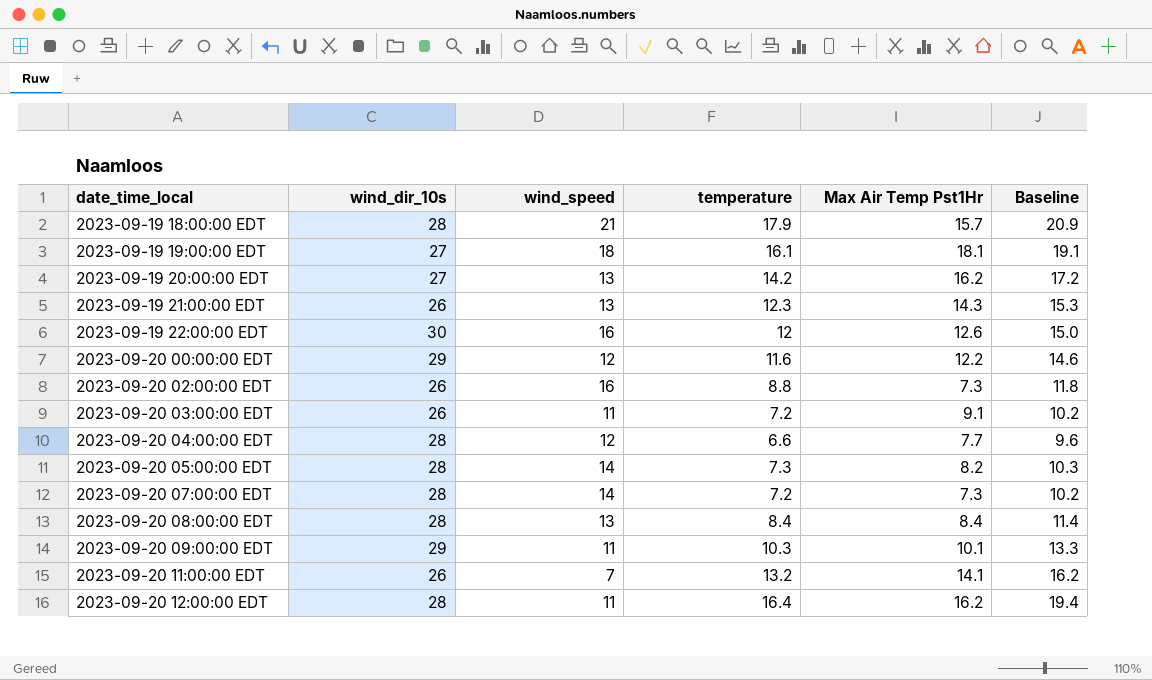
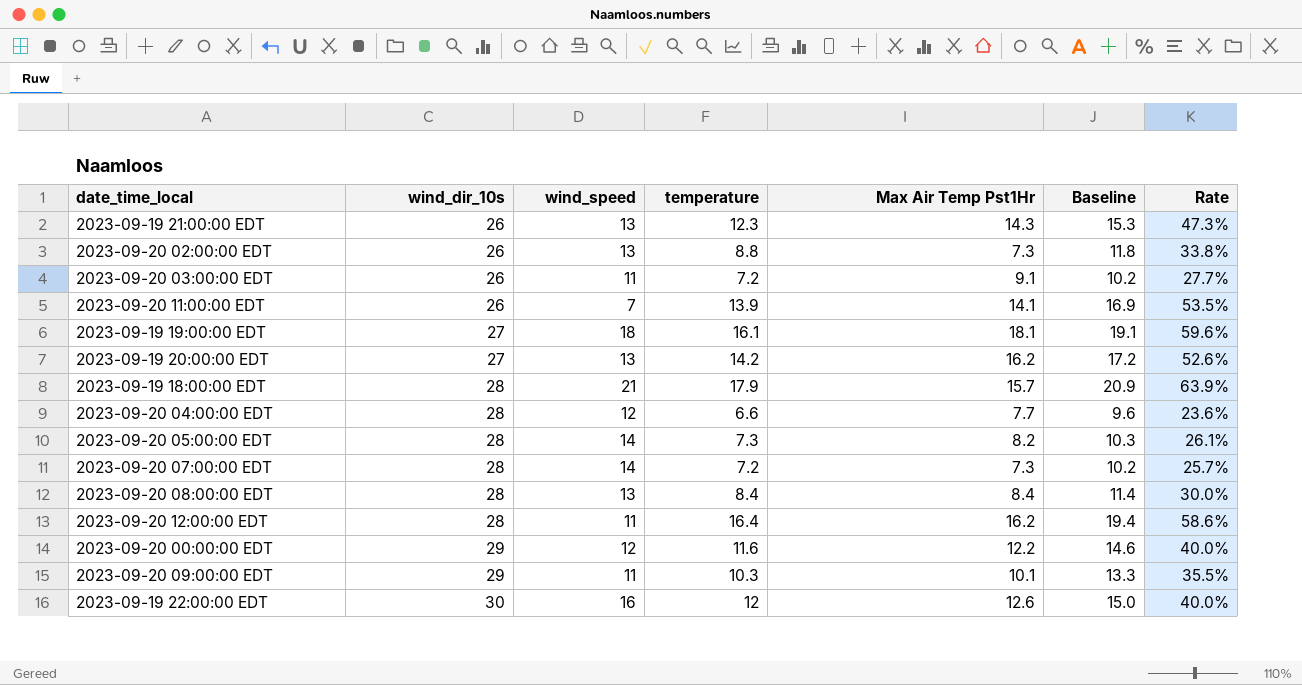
row order: date_time_local ascending -> wind_dir_10s ascending
column Rate | formula: none -> [temperature] / [wind_dir_10s]
2023-09-20 02:00:00 EDT | wind_speed: 16 -> 13
2023-09-20 11:00:00 EDT | temperature: 13.2 -> 13.9
2023-09-20 11:00:00 EDT | Baseline: 16.2 -> 16.9

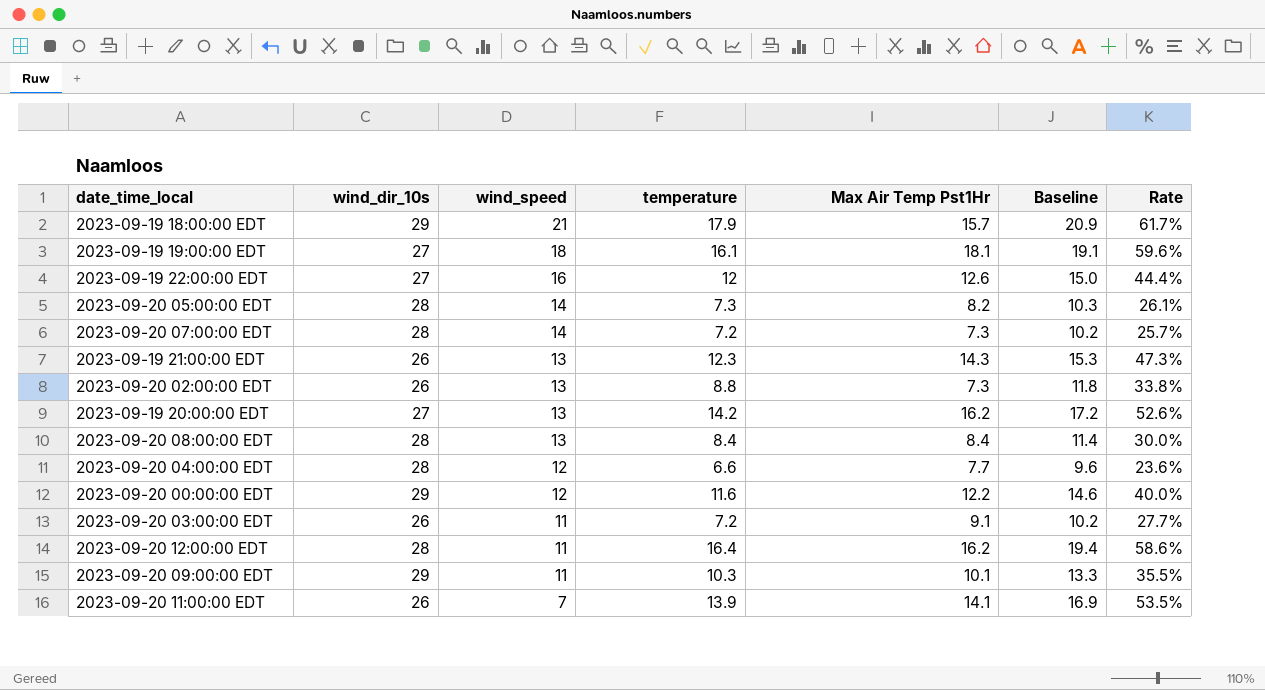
row order: wind_dir_10s ascending -> wind_speed descending
2023-09-19 18:00:00 EDT | wind_dir_10s: 28 -> 29
2023-09-19 18:00:00 EDT | Rate: 63.9% -> 61.7%
2023-09-19 22:00:00 EDT | wind_dir_10s: 30 -> 27
2023-09-19 22:00:00 EDT | Rate: 40.0% -> 44.4%

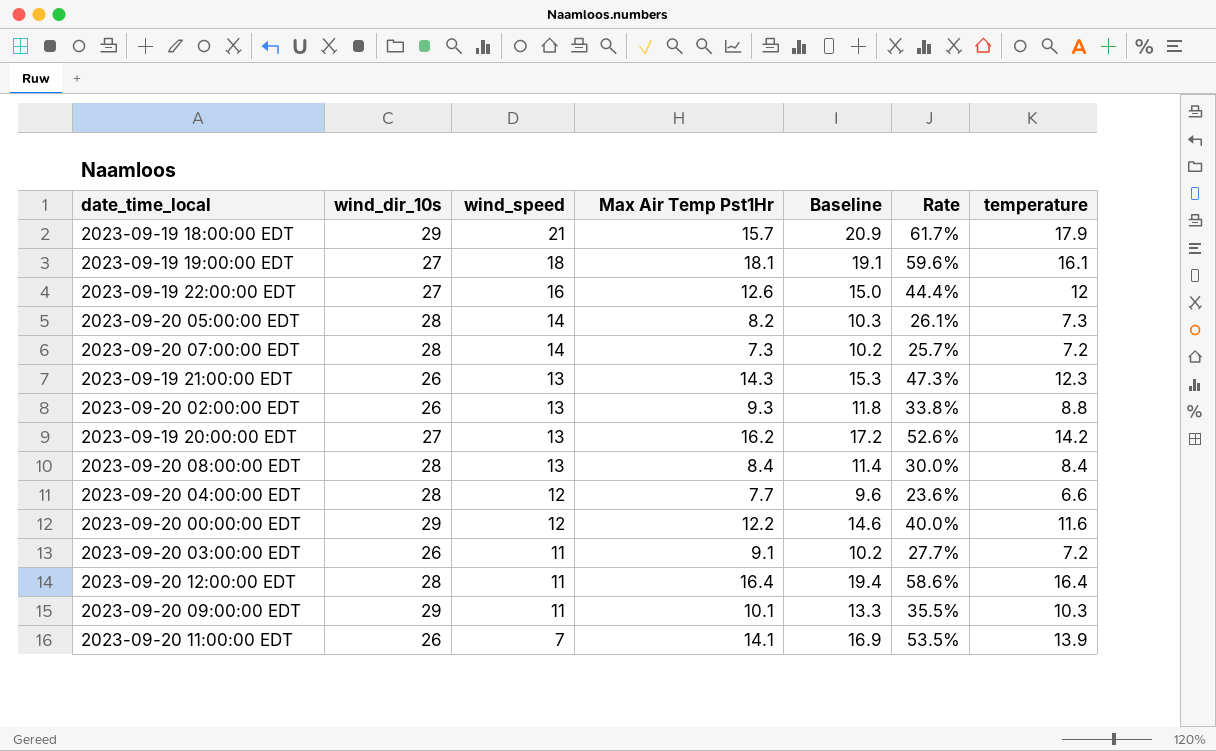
column temperature | position: 4 -> 7
2023-09-20 02:00:00 EDT | Max Air Temp Pst1Hr: 7.3 -> 9.3
2023-09-20 12:00:00 EDT | Max Air Temp Pst1Hr: 16.2 -> 16.4

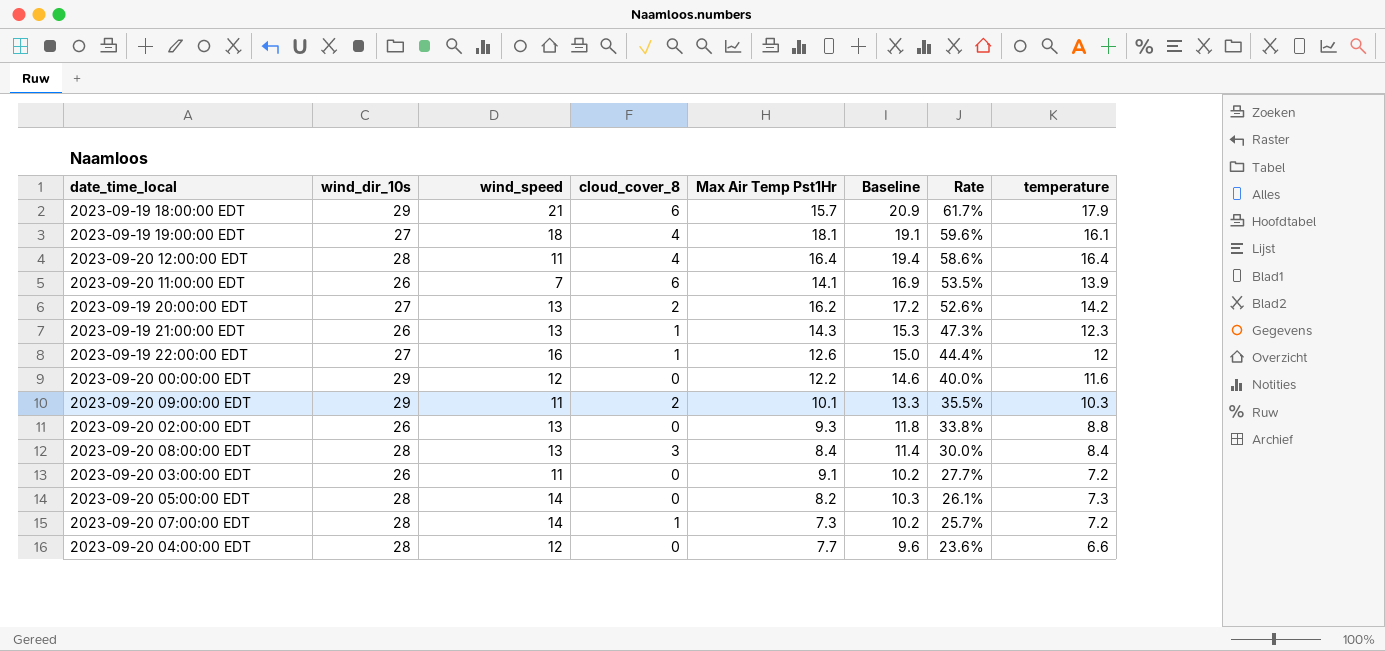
row order: wind_speed descending -> Rate descending
column cloud_cover_8 | position: none -> 4

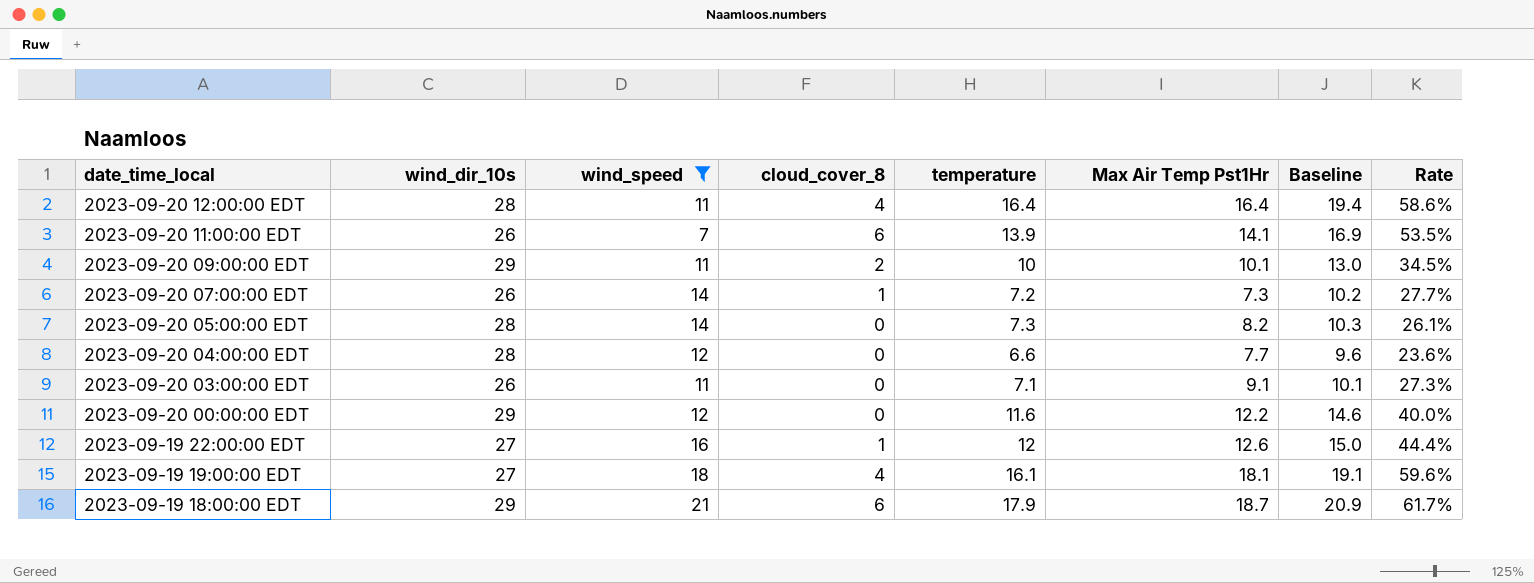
filter: none -> wind_speed != 13
row order: Rate descending -> date_time_local descending
column temperature | position: 8 -> 5
2023-09-20 09:00:00 EDT | temperature: 10.3 -> 10
2023-09-20 09:00:00 EDT | Baseline: 13.3 -> 13.0
2023-09-20 09:00:00 EDT | Rate: 35.5% -> 34.5%
2023-09-20 07:00:00 EDT | wind_dir_10s: 28 -> 26
2023-09-20 07:00:00 EDT | Rate: 25.7% -> 27.7%
2023-09-20 03:00:00 EDT | temperature: 7.2 -> 7.1
2023-09-20 03:00:00 EDT | Baseline: 10.2 -> 10.1
2023-09-20 03:00:00 EDT | Rate: 27.7% -> 27.3%
2023-09-19 18:00:00 EDT | Max Air Temp Pst1Hr: 15.7 -> 18.7

